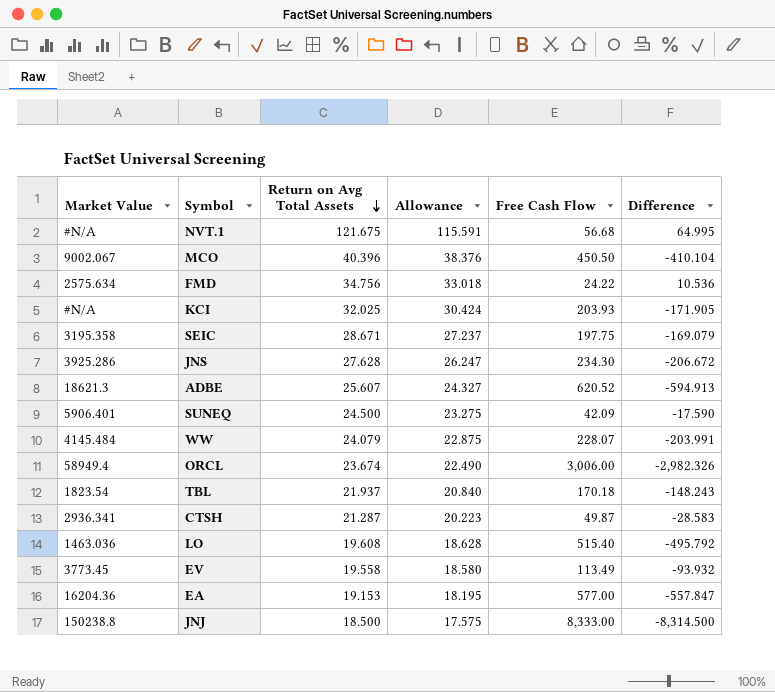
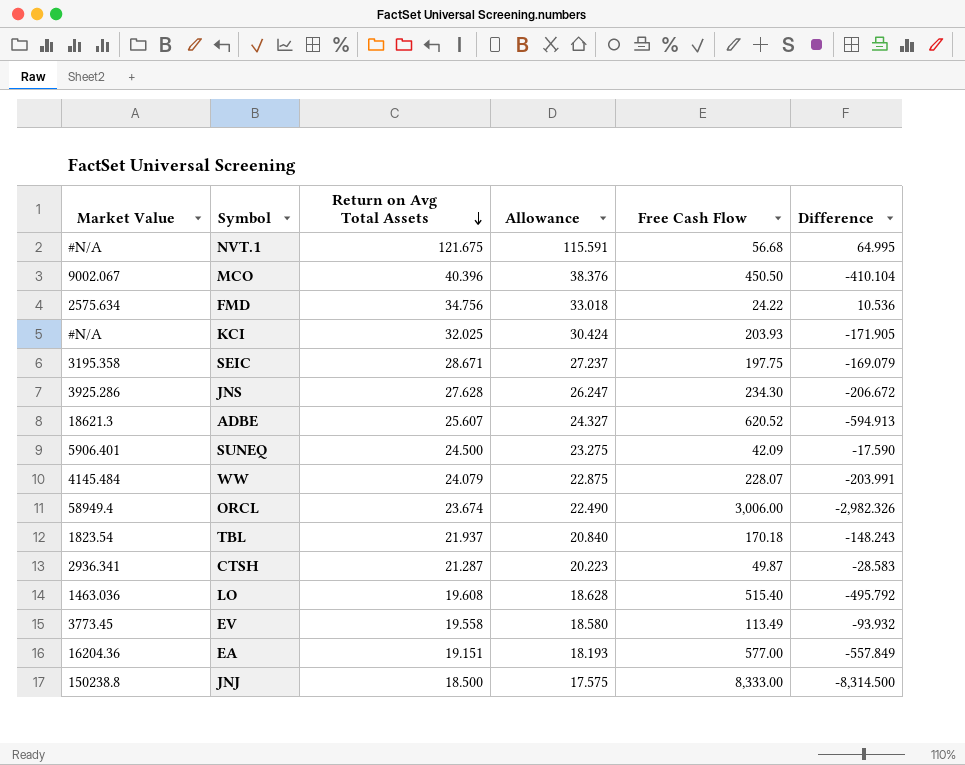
EA | Return on Avg Total Assets: 19.153 -> 19.151
EA | Allowance: 18.195 -> 18.193
EA | Difference: -557.847 -> -557.849

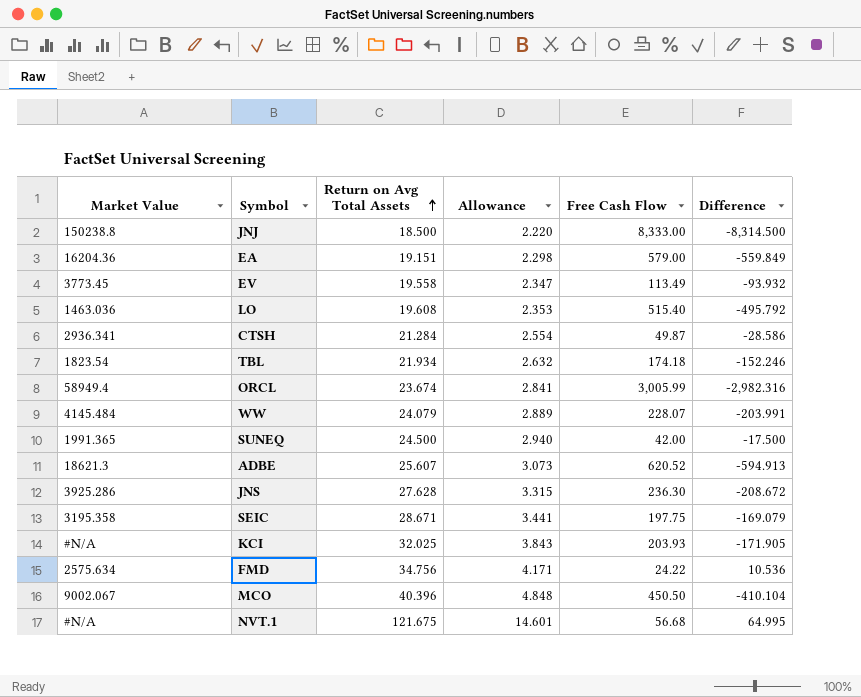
row order: Return on Avg Total Assets descending -> Return on Avg Total Assets ascending
column Allowance | formula: [Return on Avg Total Assets] * 0.95 -> [Return on Avg Total Assets] * 0.12
EA | Free Cash Flow: 577.00 -> 579.00
EA | Difference: -557.849 -> -559.849
CTSH | Return on Avg Total Assets: 21.287 -> 21.284
CTSH | Difference: -28.583 -> -28.586
TBL | Return on Avg Total Assets: 21.937 -> 21.934
TBL | Free Cash Flow: 170.18 -> 174.18
TBL | Difference: -148.243 -> -152.246
ORCL | Free Cash Flow: 3,006.00 -> 3,005.99
ORCL | Difference: -2,982.326 -> -2,982.316
SUNEQ | Market Value: 5906.401 -> 1991.365
SUNEQ | Free Cash Flow: 42.09 -> 42.00
SUNEQ | Difference: -17.590 -> -17.500
JNS | Free Cash Flow: 234.30 -> 236.30
JNS | Difference: -206.672 -> -208.672

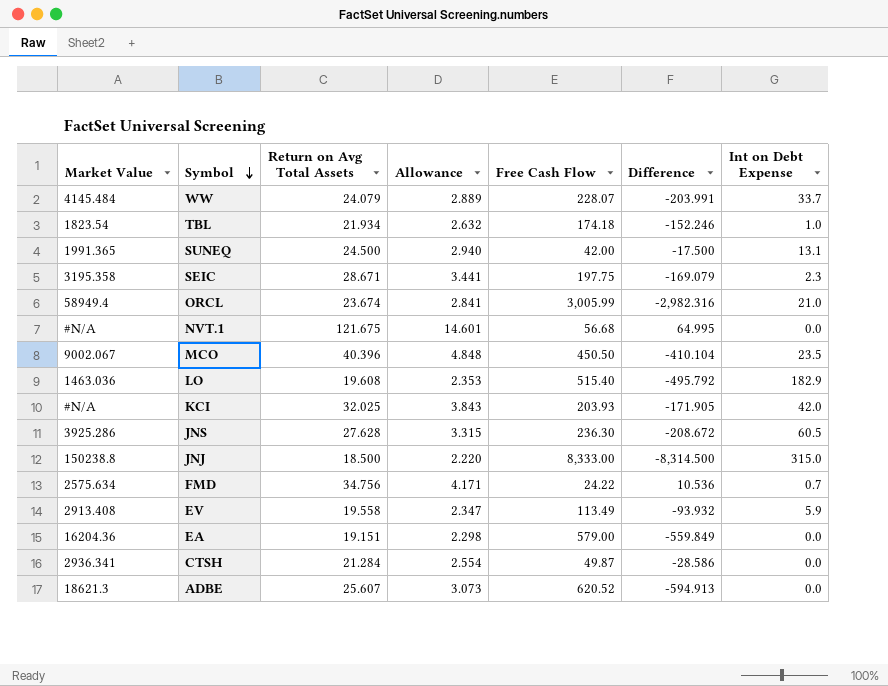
row order: Return on Avg Total Assets ascending -> Symbol descending
column Int on Debt Expense | position: none -> 7
EV | Market Value: 3773.45 -> 2913.408

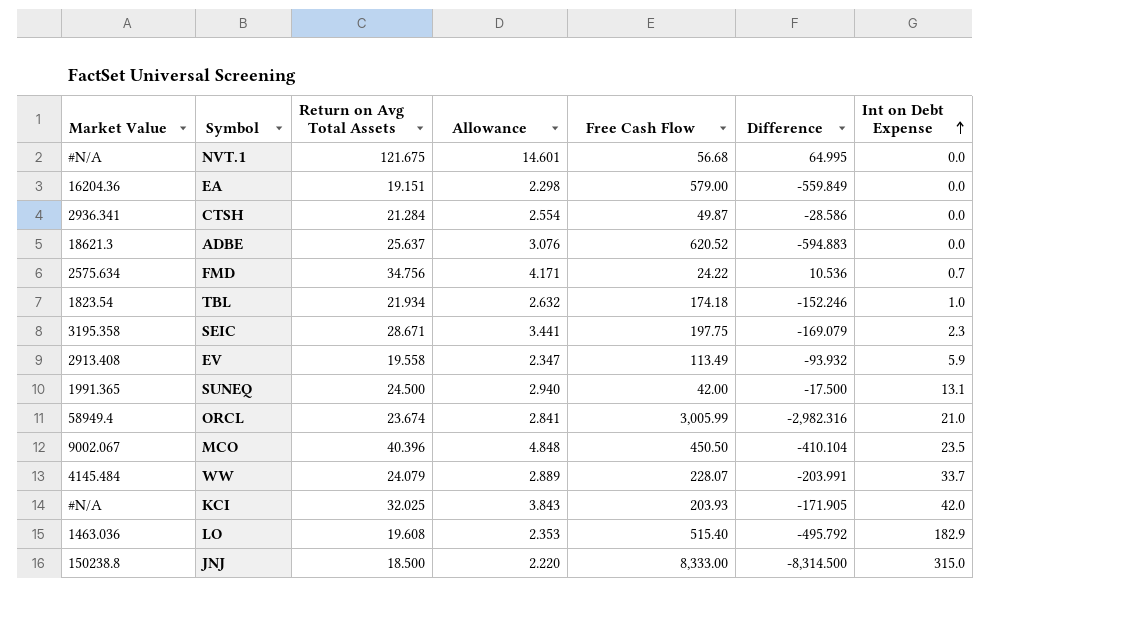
row order: Symbol descending -> Int on Debt Expense ascending
row JNS: 3925.286 | 27.628 | 3.315 | 236.30 | -208.672 | 60.5 -> none
ADBE | Return on Avg Total Assets: 25.607 -> 25.637
ADBE | Allowance: 3.073 -> 3.076
ADBE | Difference: -594.913 -> -594.883

